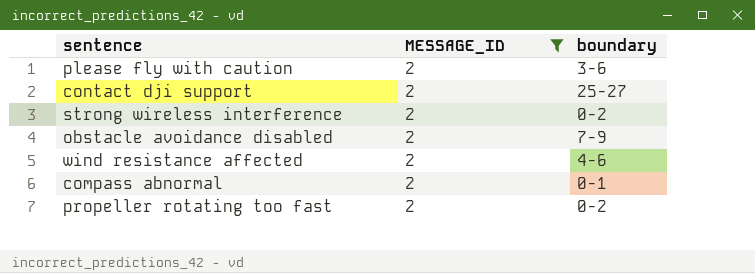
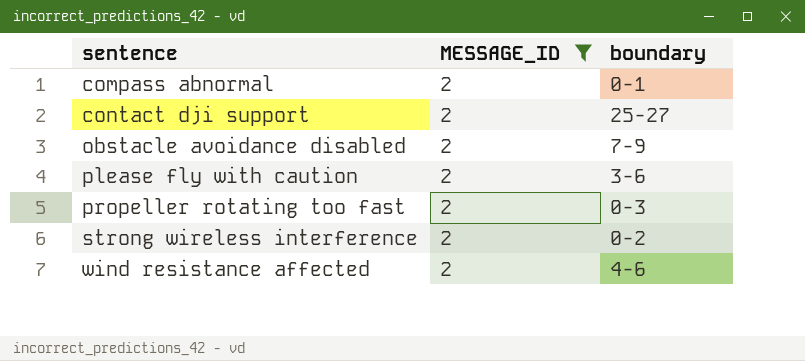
row order: none -> sentence ascending
propeller rotating too fast | boundary: 0-2 -> 0-3

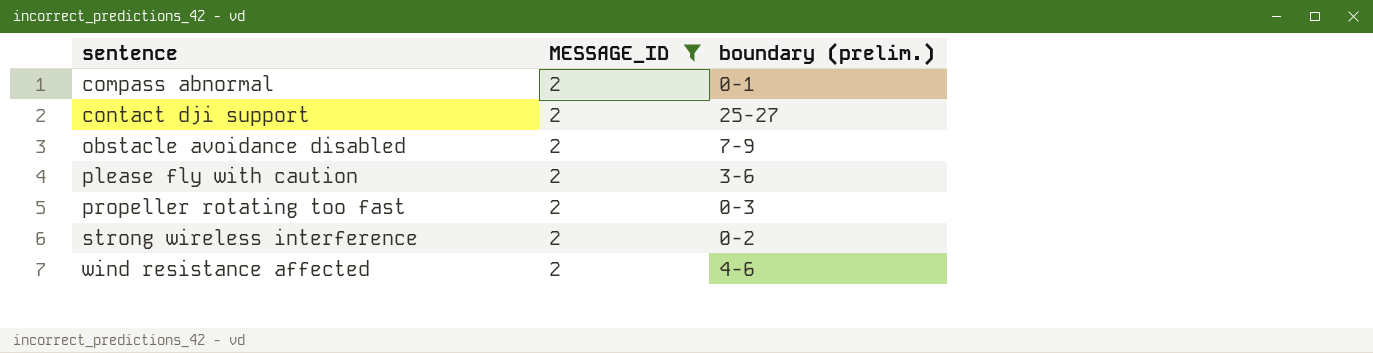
column name: boundary -> boundary (prelim.)

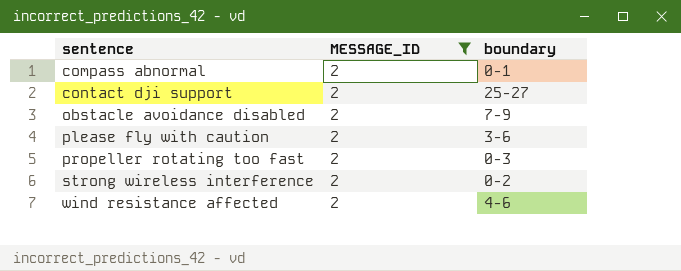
column name: boundary (prelim.) -> boundary

